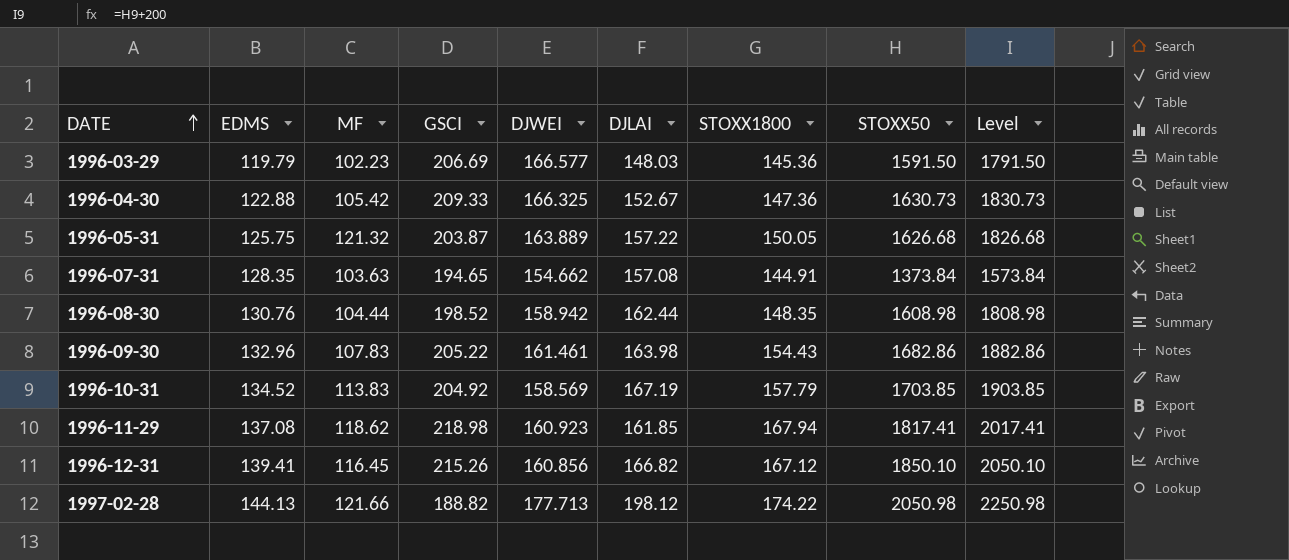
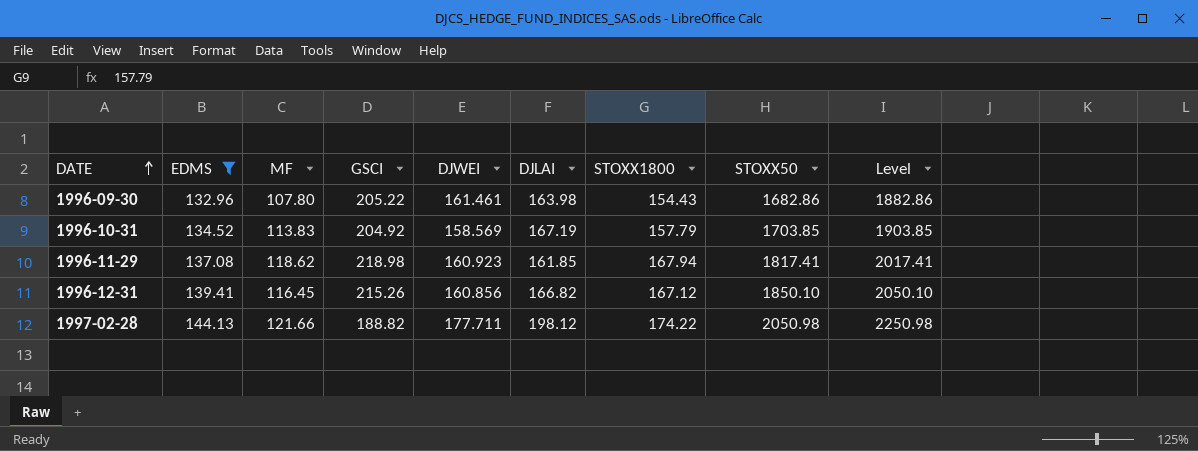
filter: none -> EDMS >= 132.96
1996-09-30 | MF: 107.83 -> 107.80
1997-02-28 | DJWEI: 177.713 -> 177.711

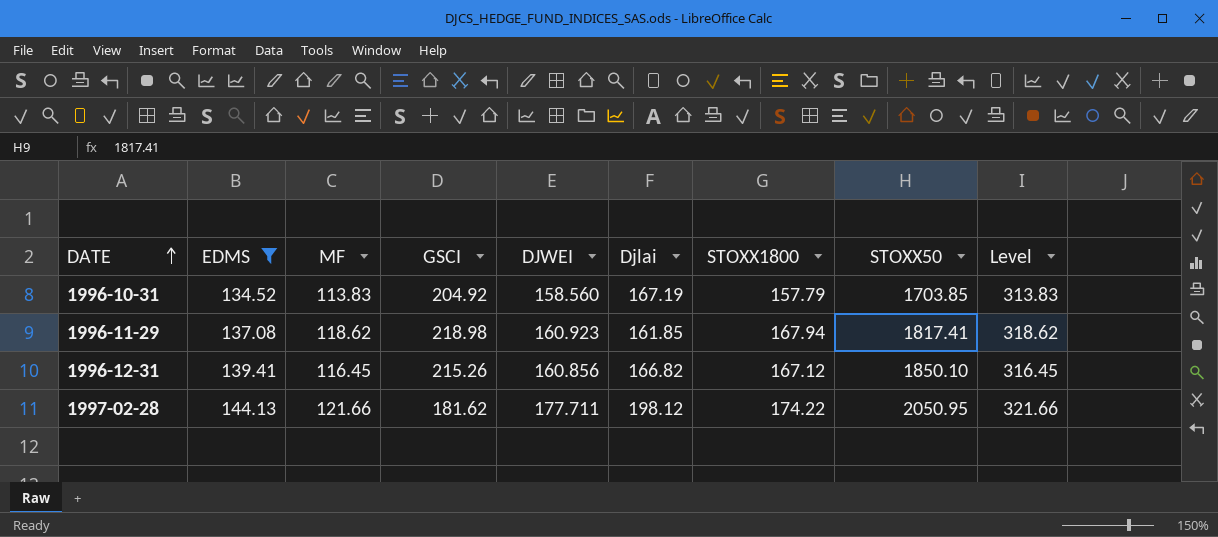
column name: DJLAI -> Djlai
column Level | formula: [STOXX50] + 200 -> [MF] + 200
row 1996-09-30: 132.96 | 107.80 | 205.22 | 161.461 | 163.98 | 154.43 | 1682.86 | 1882.86 -> none
1996-10-31 | DJWEI: 158.569 -> 158.560
1997-02-28 | GSCI: 188.82 -> 181.62
1997-02-28 | STOXX50: 2050.98 -> 2050.95

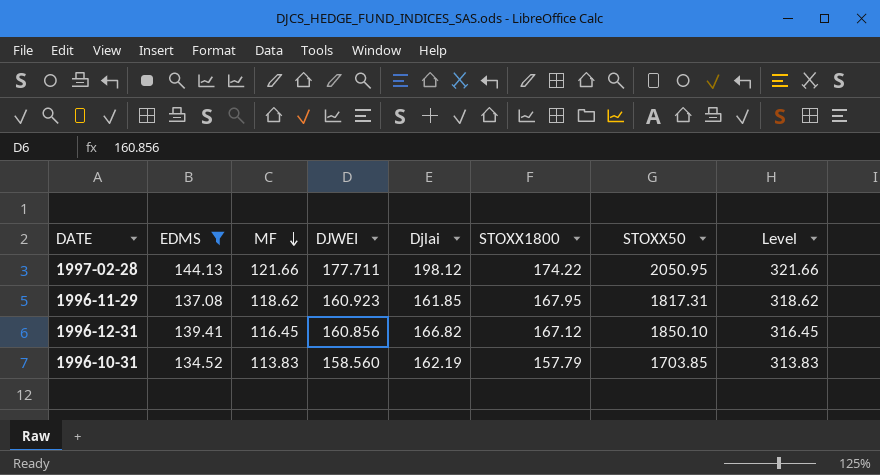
row order: DATE ascending -> MF descending
column GSCI | position: 4 -> none
1996-11-29 | STOXX1800: 167.94 -> 167.95
1996-11-29 | STOXX50: 1817.41 -> 1817.31
1996-10-31 | Djlai: 167.19 -> 162.19

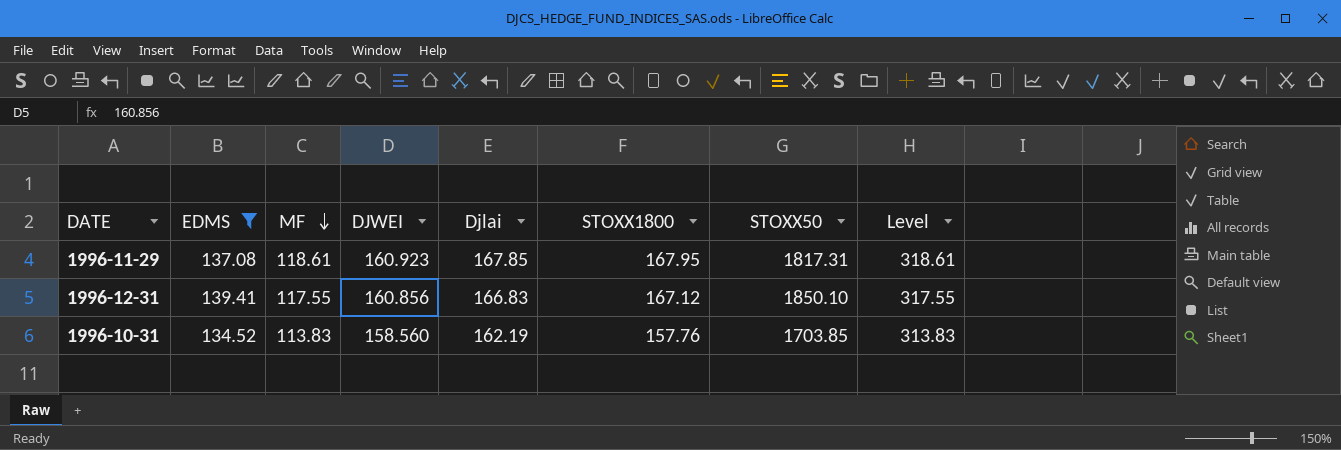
row 1997-02-28: 144.13 | 121.66 | 177.711 | 198.12 | 174.22 | 2050.95 | 321.66 -> none
1996-11-29 | MF: 118.62 -> 118.61
1996-11-29 | Djlai: 161.85 -> 167.85
1996-11-29 | Level: 318.62 -> 318.61
1996-12-31 | MF: 116.45 -> 117.55
1996-12-31 | Djlai: 166.82 -> 166.83
1996-12-31 | Level: 316.45 -> 317.55
1996-10-31 | STOXX1800: 157.79 -> 157.76

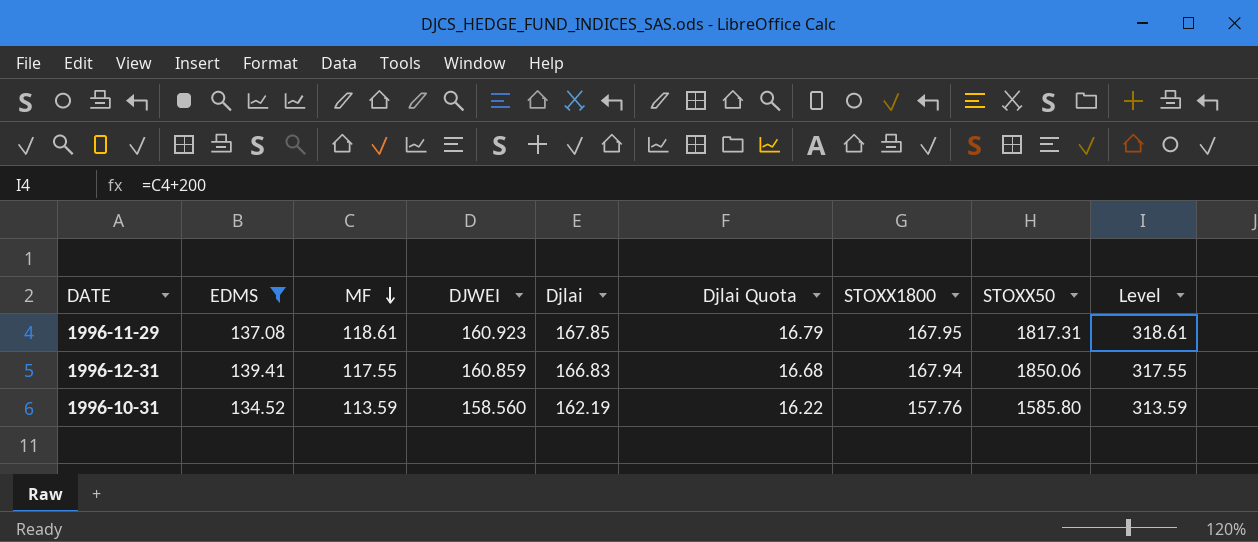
column Djlai Quota | formula: none -> [Djlai] * 0.1
1996-12-31 | DJWEI: 160.856 -> 160.859
1996-12-31 | STOXX1800: 167.12 -> 167.94
1996-12-31 | STOXX50: 1850.10 -> 1850.06
1996-10-31 | MF: 113.83 -> 113.59
1996-10-31 | STOXX50: 1703.85 -> 1585.80
1996-10-31 | Level: 313.83 -> 313.59

